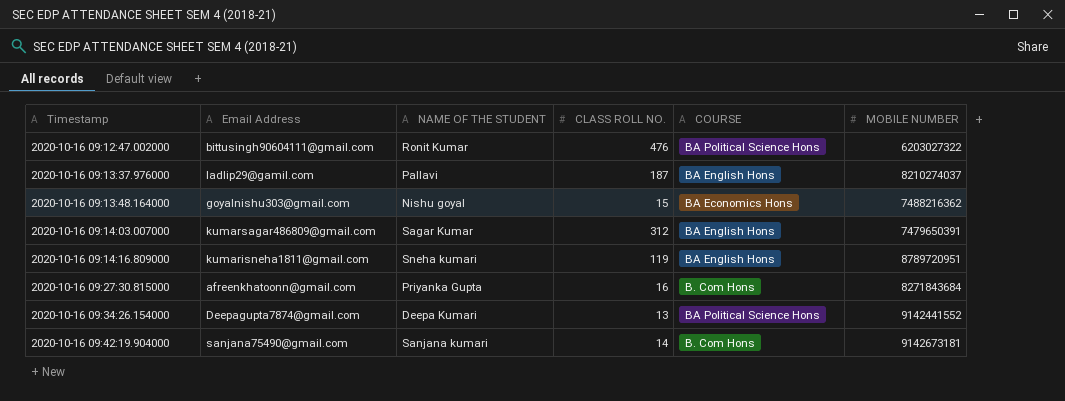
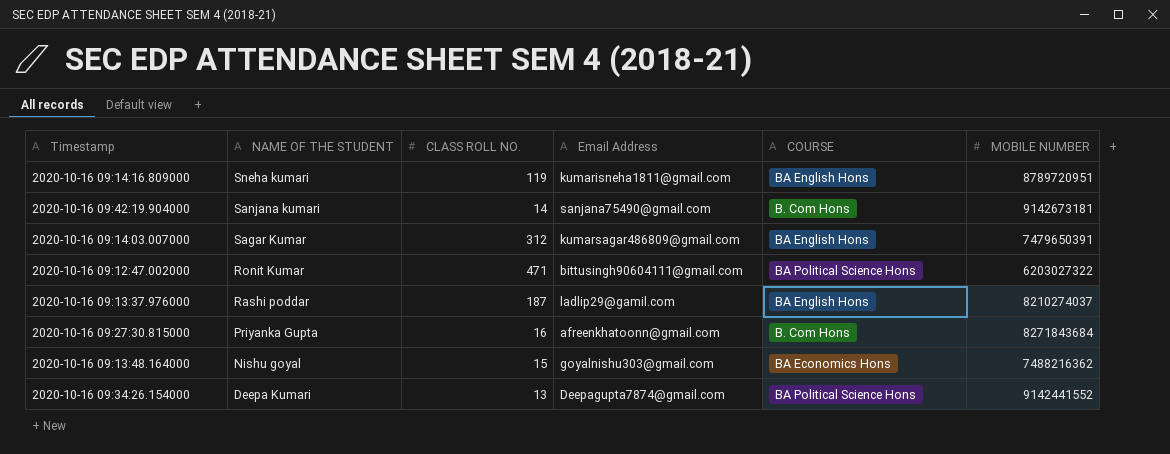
row order: Timestamp ascending -> NAME OF THE STUDENT descending
column Email Address | position: 2 -> 4
2020-10-16 09:12:47.002000 | CLASS ROLL NO.: 476 -> 471
2020-10-16 09:13:37.976000 | NAME OF THE STUDENT: Pallavi -> Rashi poddar

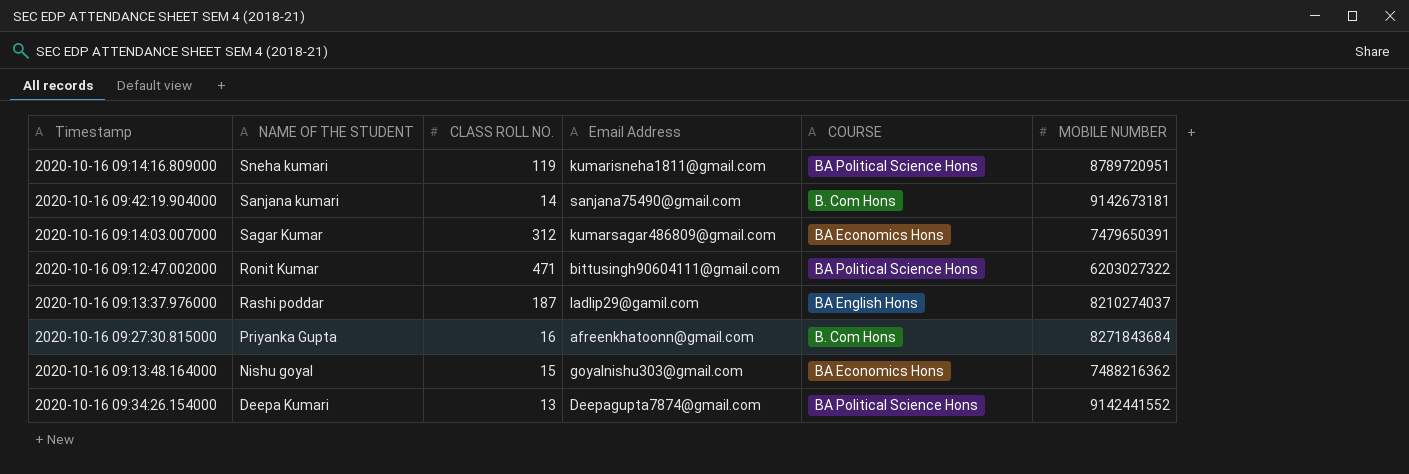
2020-10-16 09:14:16.809000 | COURSE: BA English Hons -> BA Political Science Hons
2020-10-16 09:14:03.007000 | COURSE: BA English Hons -> BA Economics Hons

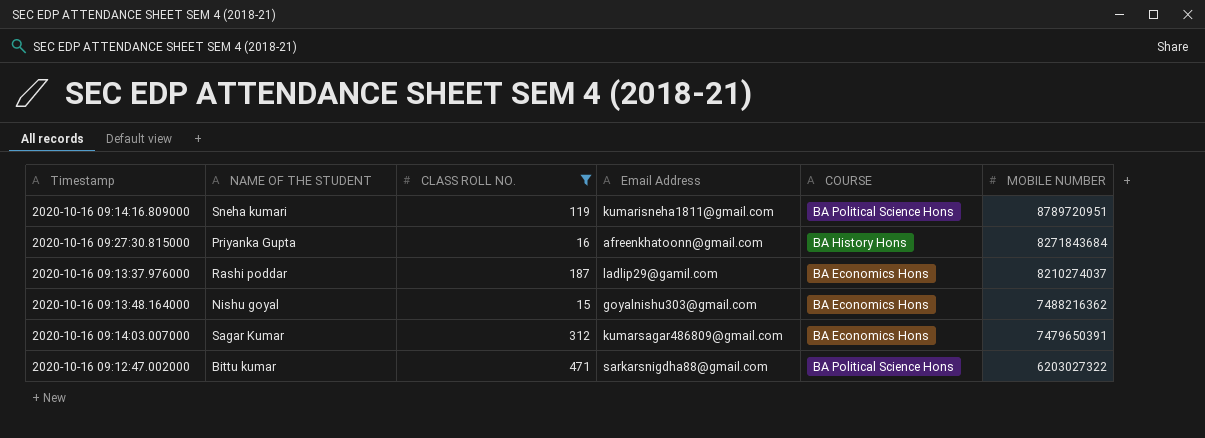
filter: none -> CLASS ROLL NO. >= 15
row order: NAME OF THE STUDENT descending -> MOBILE NUMBER descending
2020-10-16 09:27:30.815000 | COURSE: B. Com Hons -> BA History Hons
2020-10-16 09:13:37.976000 | COURSE: BA English Hons -> BA Economics Hons
2020-10-16 09:12:47.002000 | NAME OF THE STUDENT: Ronit Kumar -> Bittu kumar
2020-10-16 09:12:47.002000 | Email Address: bittusingh90604111@gmail.com -> sarkarsnigdha88@gmail.com

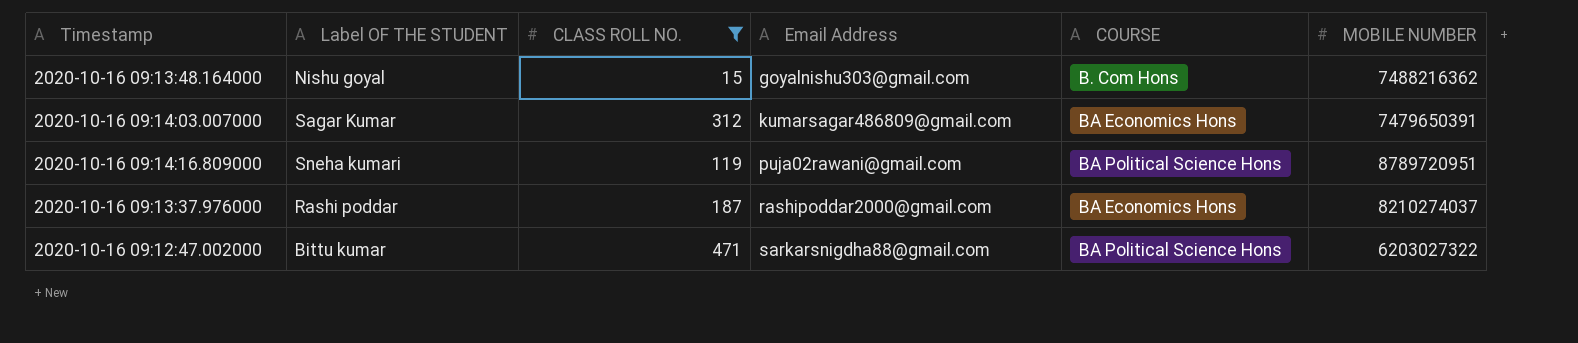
row order: MOBILE NUMBER descending -> Email Address ascending
column name: NAME OF THE STUDENT -> Label OF THE STUDENT
row 2020-10-16 09:27:30.815000: Priyanka Gupta | 16 | afreenkhatoonn@gmail.com | BA History Hons | 8271843684 -> none
2020-10-16 09:13:48.164000 | COURSE: BA Economics Hons -> B. Com Hons
2020-10-16 09:14:16.809000 | Email Address: kumarisneha1811@gmail.com -> puja02rawani@gmail.com
2020-10-16 09:13:37.976000 | Email Address: ladlip29@gamil.com -> rashipoddar2000@gmail.com

